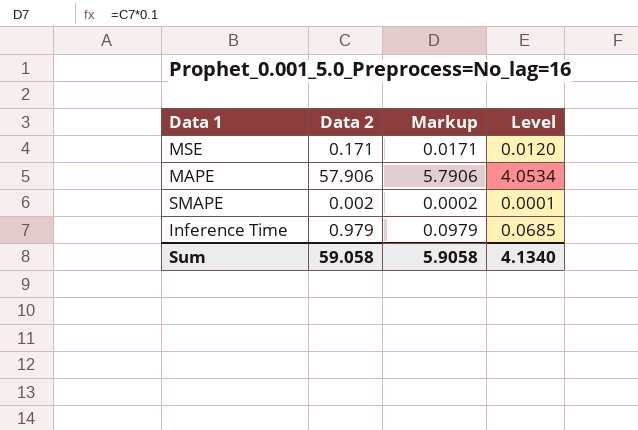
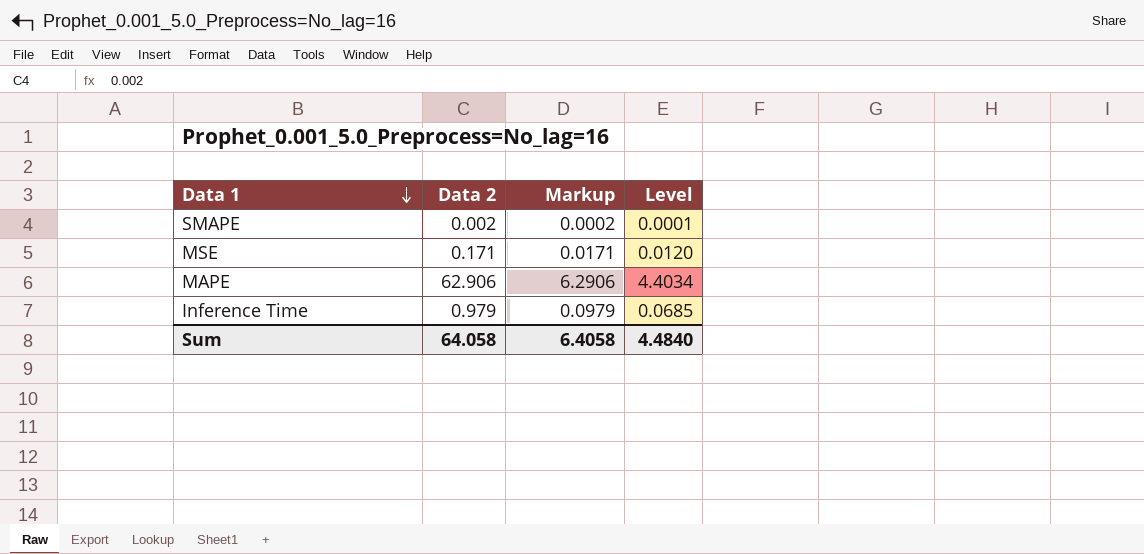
row order: none -> Data 1 descending
MAPE | Data 2: 57.906 -> 62.906
MAPE | Markup: 5.7906 -> 6.2906
MAPE | Level: 4.0534 -> 4.4034
Sum | Data 2: 59.058 -> 64.058
Sum | Markup: 5.9058 -> 6.4058
Sum | Level: 4.1340 -> 4.4840

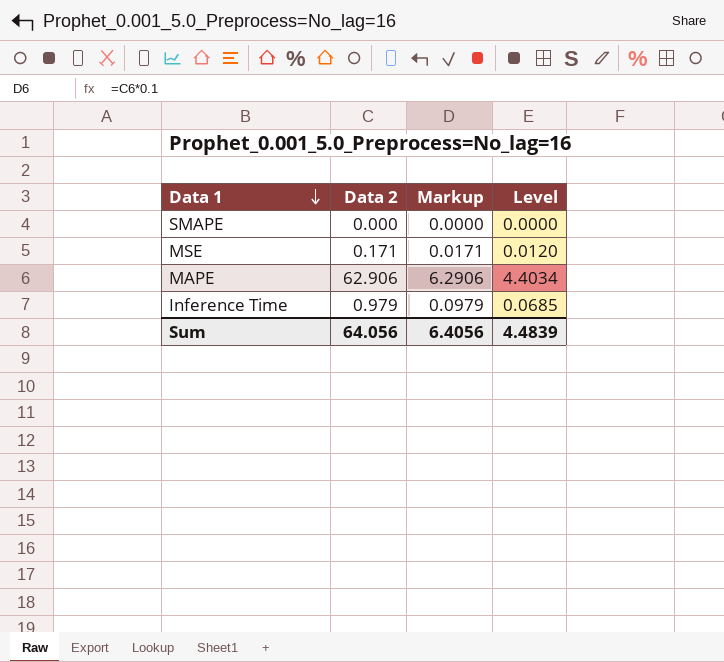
SMAPE | Data 2: 0.002 -> 0.000
SMAPE | Markup: 0.0002 -> 0.0000
SMAPE | Level: 0.0001 -> 0.0000
Sum | Data 2: 64.058 -> 64.056
Sum | Markup: 6.4058 -> 6.4056
Sum | Level: 4.4840 -> 4.4839

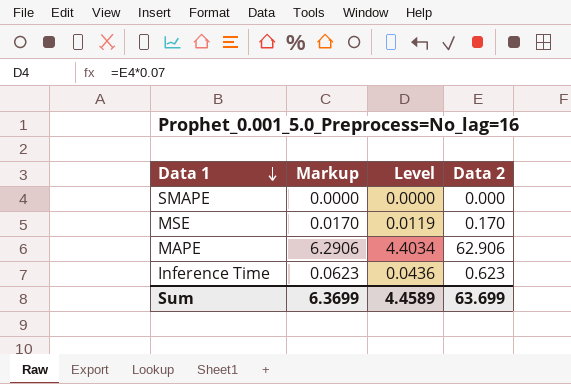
column Data 2 | position: 2 -> 4
MSE | Markup: 0.0171 -> 0.0170
MSE | Level: 0.0120 -> 0.0119
MSE | Data 2: 0.171 -> 0.170
Inference Time | Markup: 0.0979 -> 0.0623
Inference Time | Level: 0.0685 -> 0.0436
Inference Time | Data 2: 0.979 -> 0.623
Sum | Markup: 6.4056 -> 6.3699
Sum | Level: 4.4839 -> 4.4589
Sum | Data 2: 64.056 -> 63.699

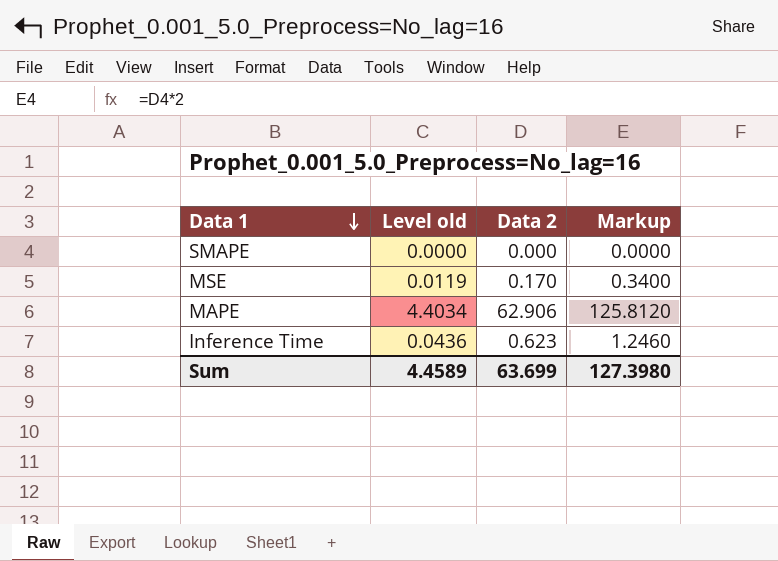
column name: Level -> Level old
column Markup | formula: [Data 2] * 0.1 -> [Data 2] * 2
column Markup | position: 2 -> 4
Sum | Markup: 6.3699 -> 127.3980

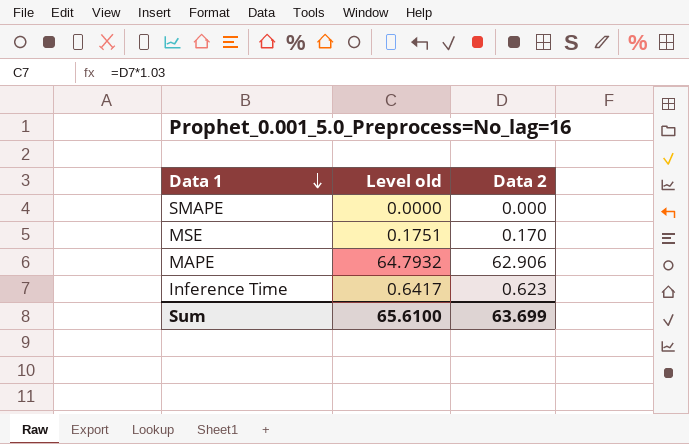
column Markup | formula: [Data 2] * 2 -> none
column Level old | formula: [Data 2] * 0.07 -> [Data 2] * 1.03
Sum | Level old: 4.4589 -> 65.6100

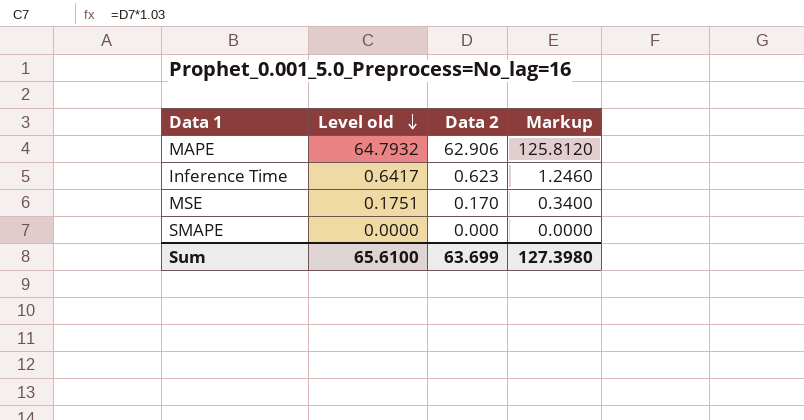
row order: Data 1 descending -> Level old descending
column Markup | formula: none -> [Data 2] * 2

